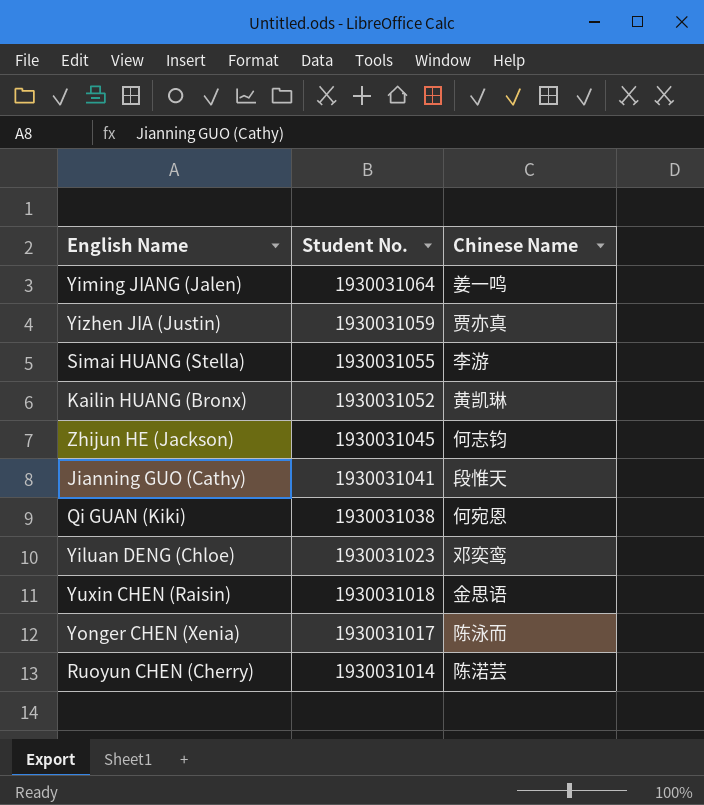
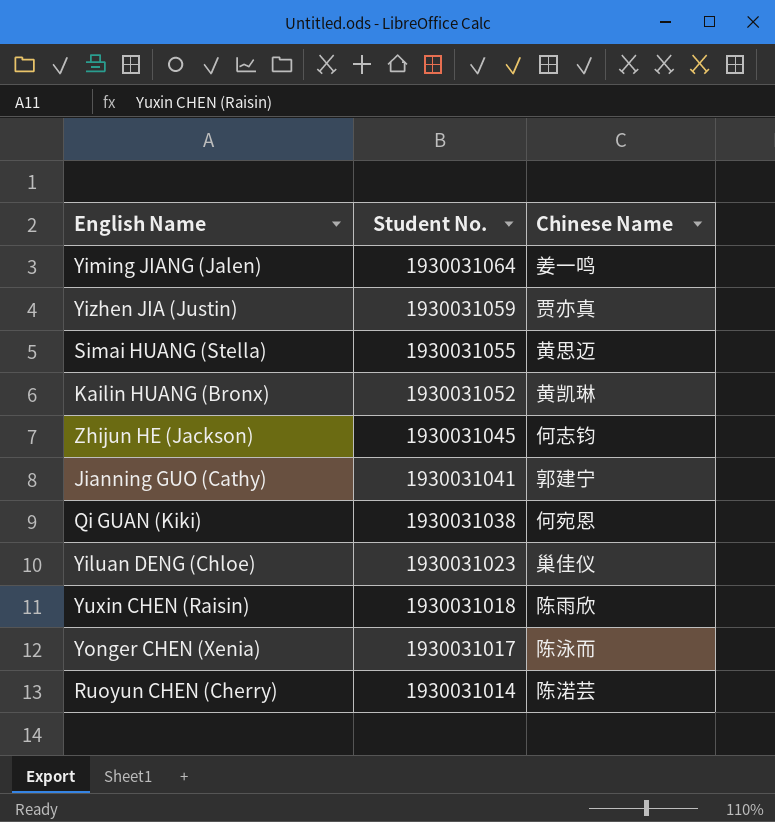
Simai HUANG (Stella) | Chinese Name: 李游 -> 黄思迈
Jianning GUO (Cathy) | Chinese Name: 段惟天 -> 郭建宁
Yiluan DENG (Chloe) | Chinese Name: 邓奕鸾 -> 巢佳仪
Yuxin CHEN (Raisin) | Chinese Name: 金思语 -> 陈雨欣

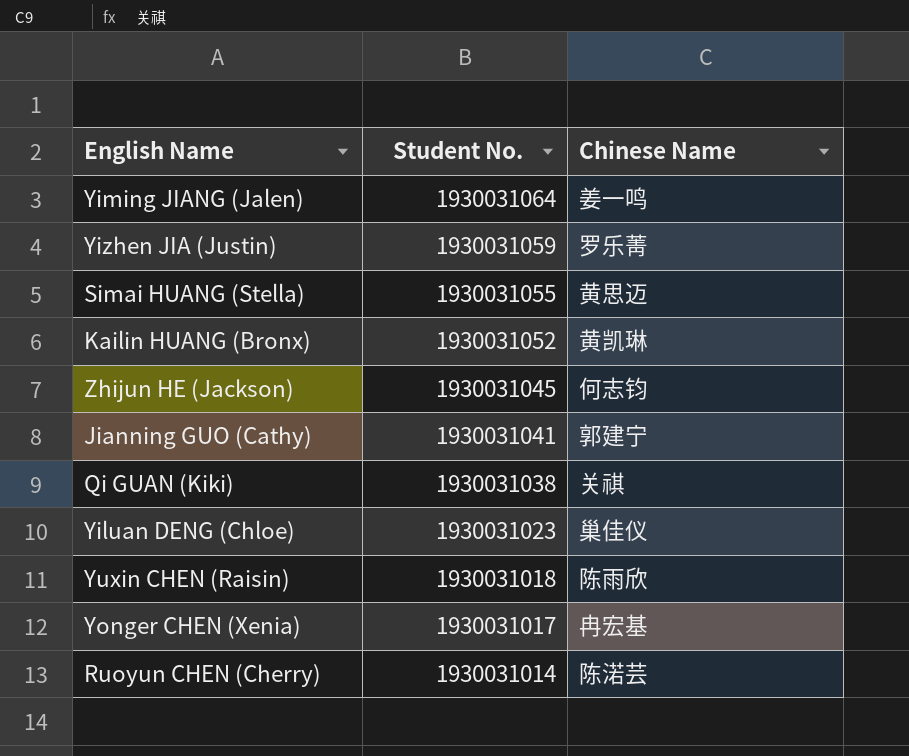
Yizhen JIA (Justin) | Chinese Name: 贾亦真 -> 罗乐菁
Qi GUAN (Kiki) | Chinese Name: 何宛恩 -> 关祺
Yonger CHEN (Xenia) | Chinese Name: 陈泳而 -> 冉宏基

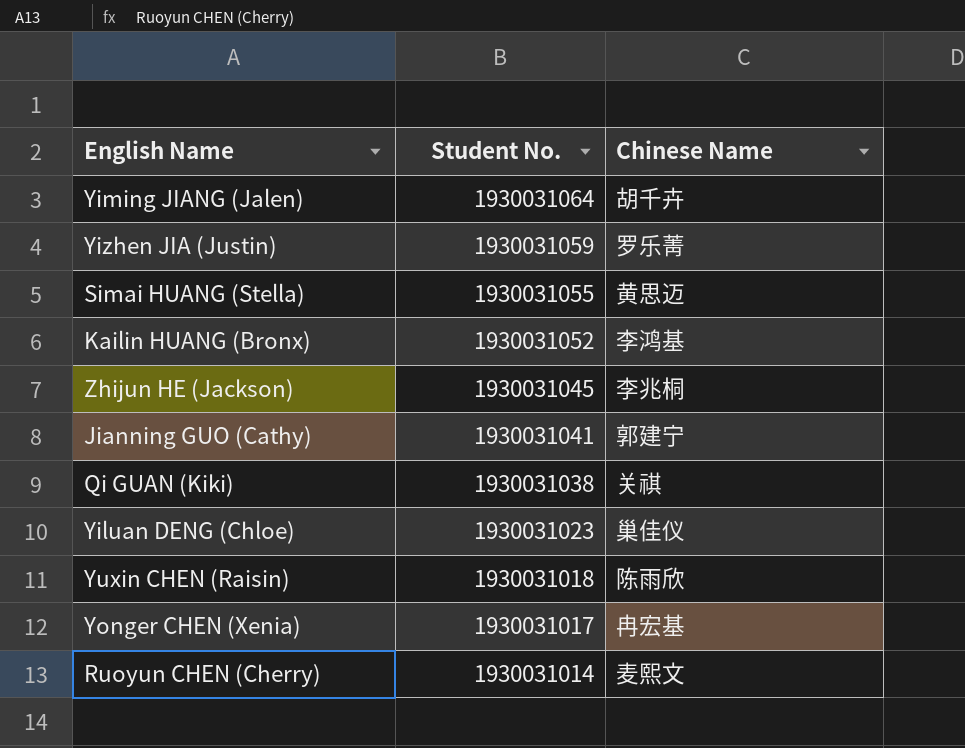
Yiming JIANG (Jalen) | Chinese Name: 姜一鸣 -> 胡千卉
Kailin HUANG (Bronx) | Chinese Name: 黄凯琳 -> 李鸿基
Zhijun HE (Jackson) | Chinese Name: 何志钧 -> 李兆桐
Ruoyun CHEN (Cherry) | Chinese Name: 陈渃芸 -> 麦熙文

